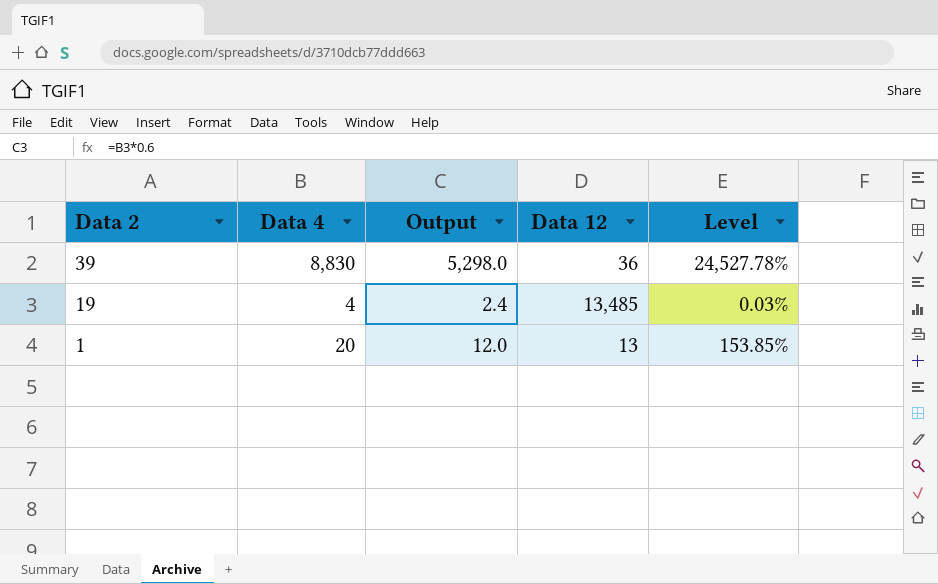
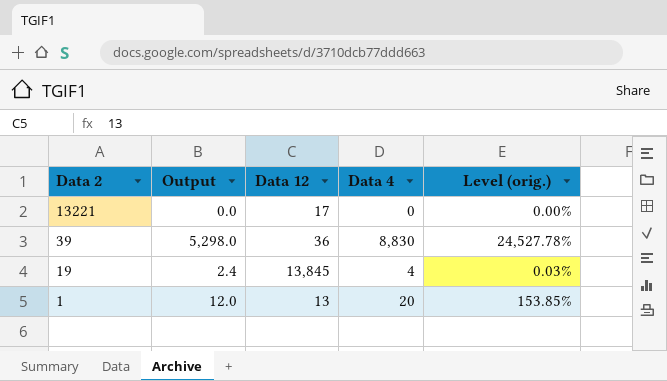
column Data 4 | position: 2 -> 4
column name: Level -> Level (orig.)
row 13221: none -> 0.0 | 17 | 0 | 0.00%
19 | Data 12: 13,485 -> 13,845

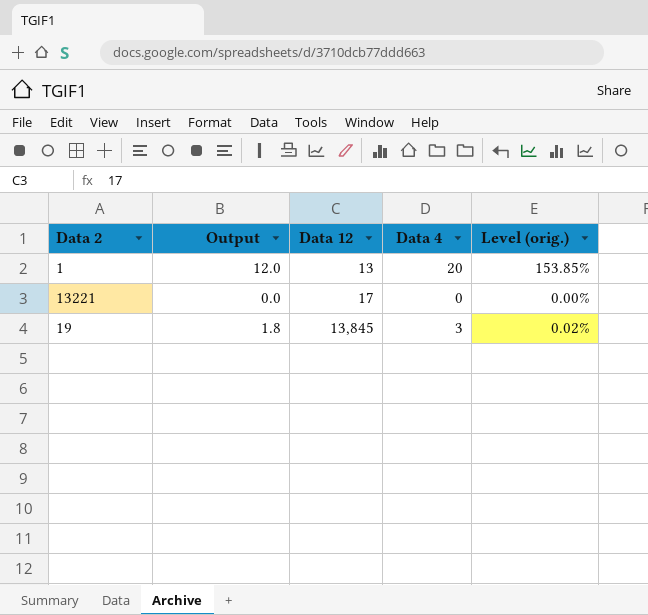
row order: Data 2 descending -> Data 12 ascending
row 39: 5,298.0 | 36 | 8,830 | 24,527.78% -> none
19 | Output: 2.4 -> 1.8
19 | Data 4: 4 -> 3
19 | Level (orig.): 0.03% -> 0.02%

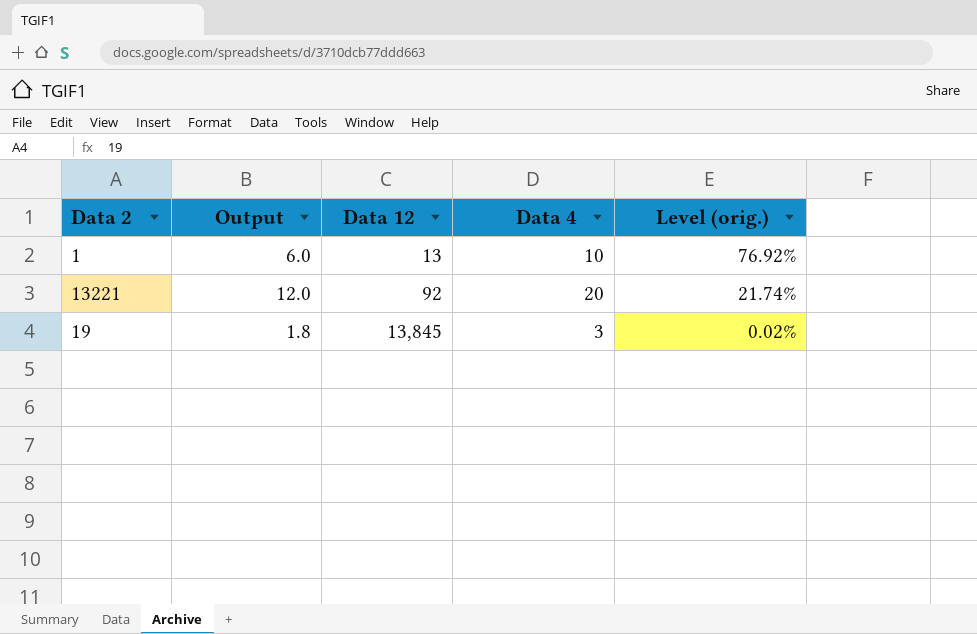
1 | Output: 12.0 -> 6.0
1 | Data 4: 20 -> 10
1 | Level (orig.): 153.85% -> 76.92%
13221 | Output: 0.0 -> 12.0
13221 | Data 12: 17 -> 92
13221 | Data 4: 0 -> 20
13221 | Level (orig.): 0.00% -> 21.74%

